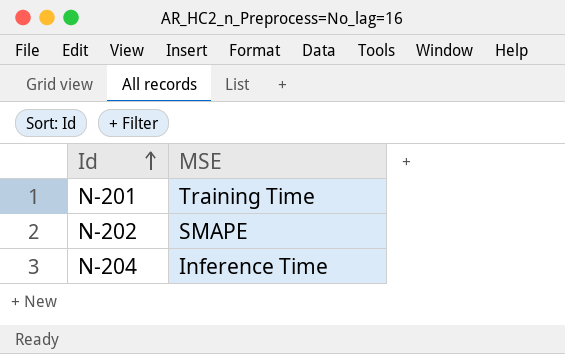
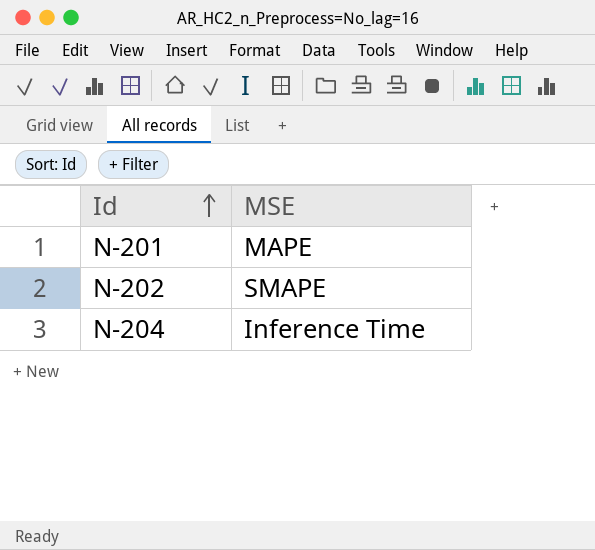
N-201 | MSE: Training Time -> MAPE

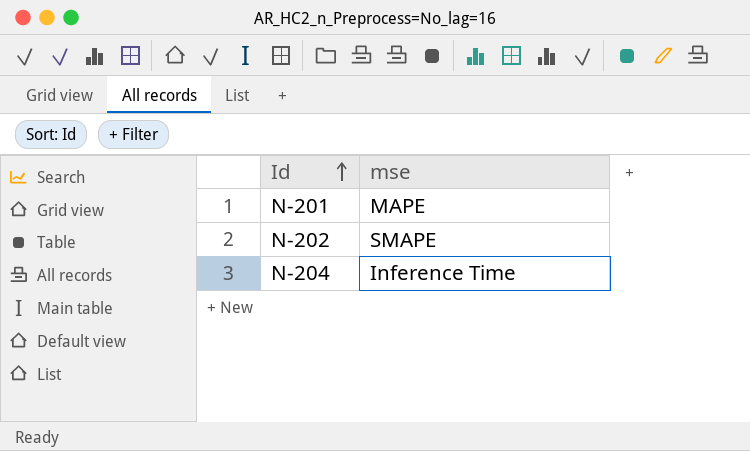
column name: MSE -> mse

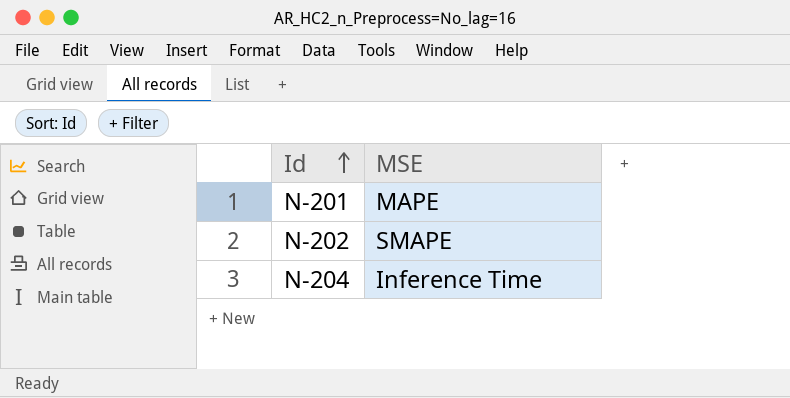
column name: mse -> MSE

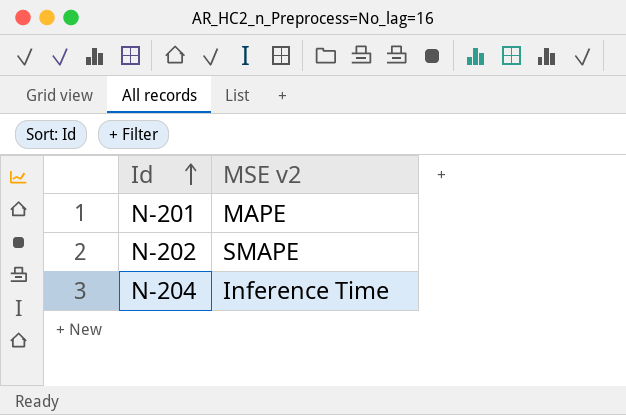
column name: MSE -> MSE v2

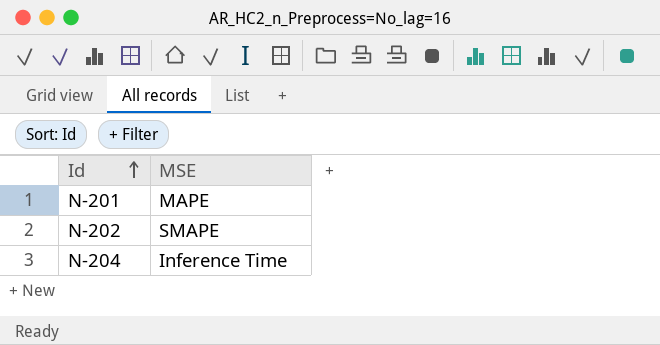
column name: MSE v2 -> MSE

